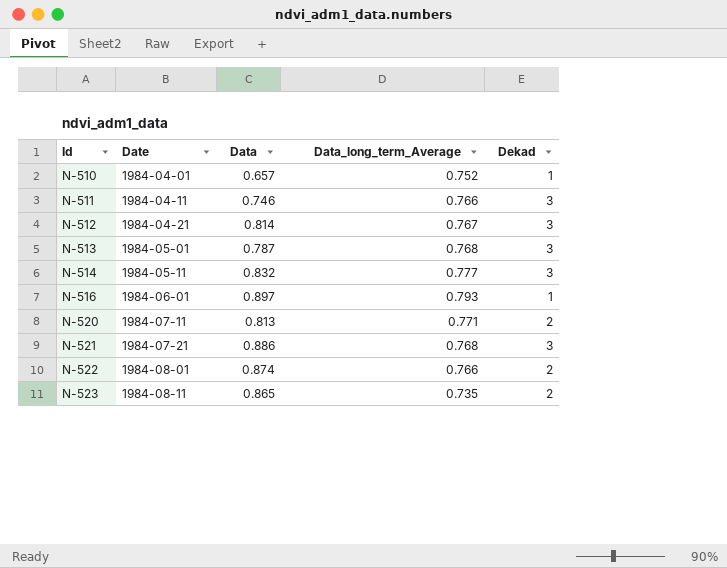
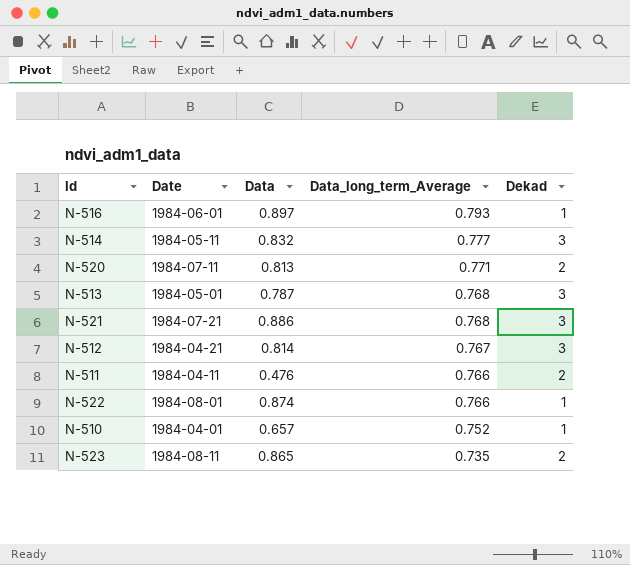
row order: Id ascending -> Data_long_term_Average descending
N-511 | Data: 0.746 -> 0.476
N-511 | Dekad: 3 -> 2
N-522 | Dekad: 2 -> 1

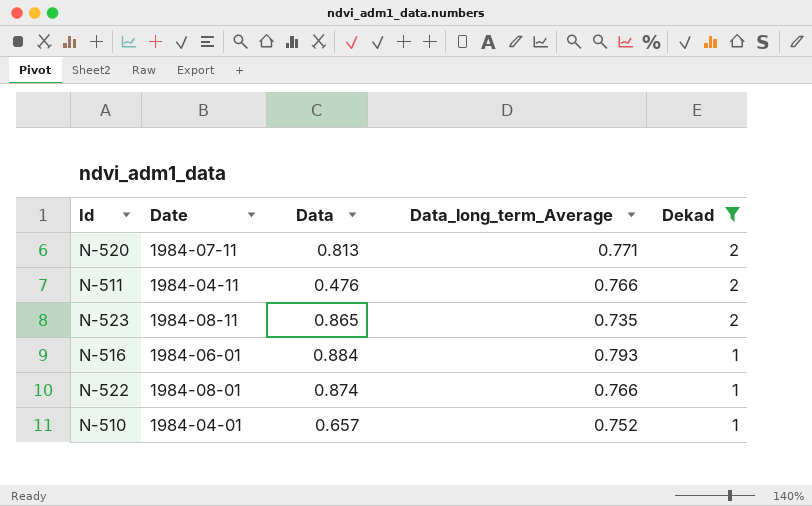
filter: none -> Dekad != 3
row order: Data_long_term_Average descending -> Dekad descending
N-516 | Data: 0.897 -> 0.884

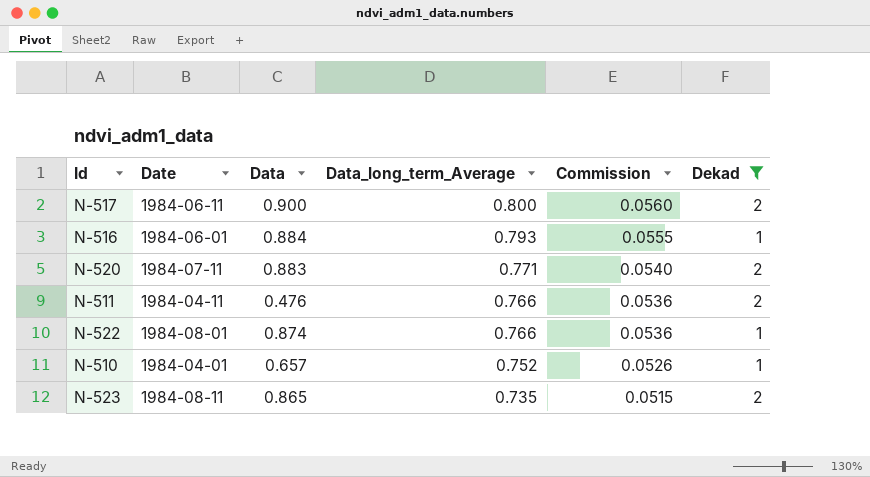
row order: Dekad descending -> Data_long_term_Average descending
column Commission | formula: none -> [Data_long_term_Average] * 0.07
row N-517: none -> 1984-06-11 | 0.900 | 0.800 | 0.0560 | 2
N-520 | Data: 0.813 -> 0.883

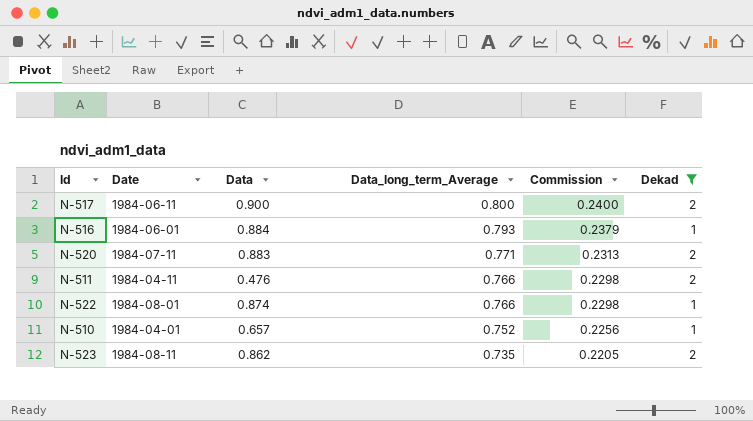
column Commission | formula: [Data_long_term_Average] * 0.07 -> [Data_long_term_Average] * 0.3
N-523 | Data: 0.865 -> 0.862

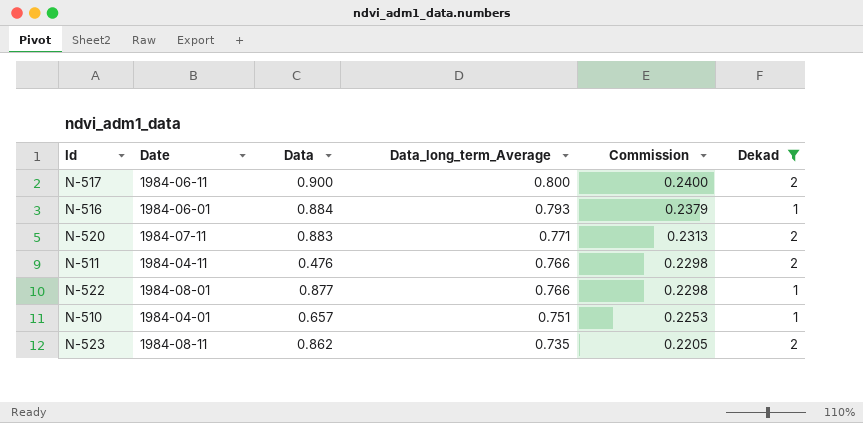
N-522 | Data: 0.874 -> 0.877
N-510 | Data_long_term_Average: 0.752 -> 0.751
N-510 | Commission: 0.2256 -> 0.2253

